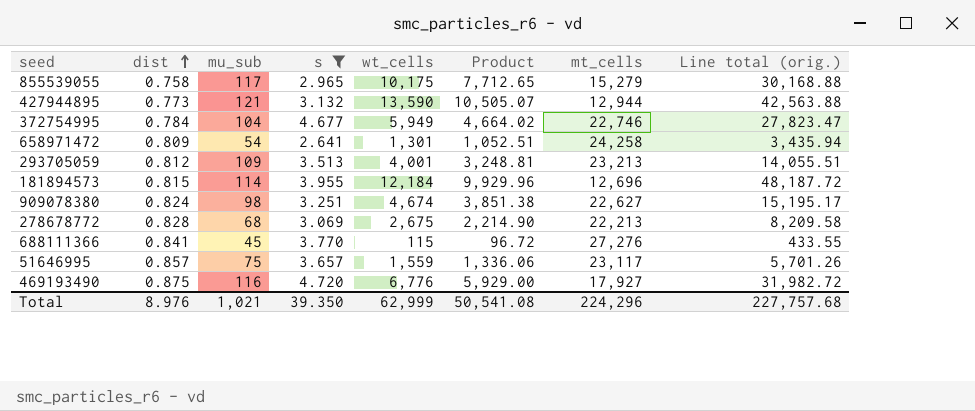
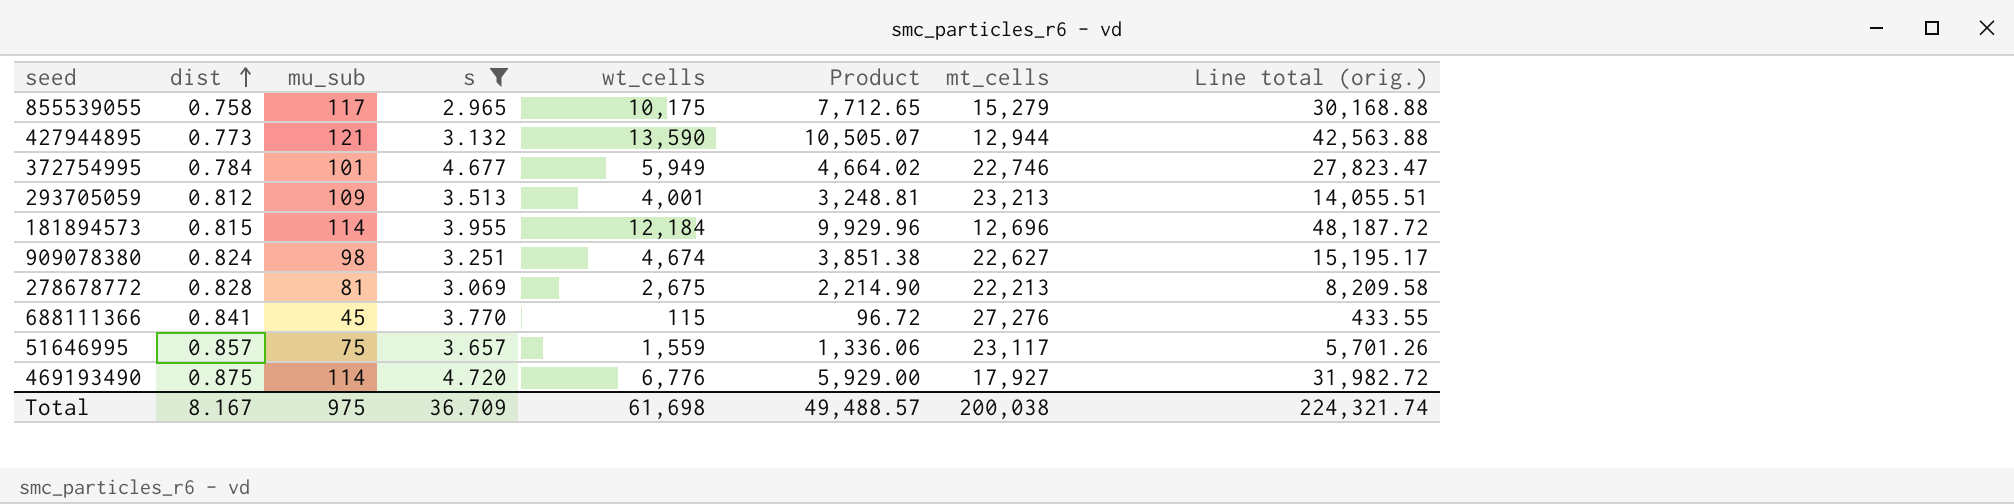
row 658971472: 0.809 | 54 | 2.641 | 1,301 | 1,052.51 | 24,258 | 3,435.94 -> none
372754995 | mu_sub: 104 -> 101
278678772 | mu_sub: 68 -> 81
469193490 | mu_sub: 116 -> 114
Total | dist: 8.976 -> 8.167
Total | mu_sub: 1,021 -> 975
Total | s: 39.350 -> 36.709
Total | wt_cells: 62,999 -> 61,698
Total | Product: 50,541.08 -> 49,488.57
Total | mt_cells: 224,296 -> 200,038
Total | Line total (orig.): 227,757.68 -> 224,321.74

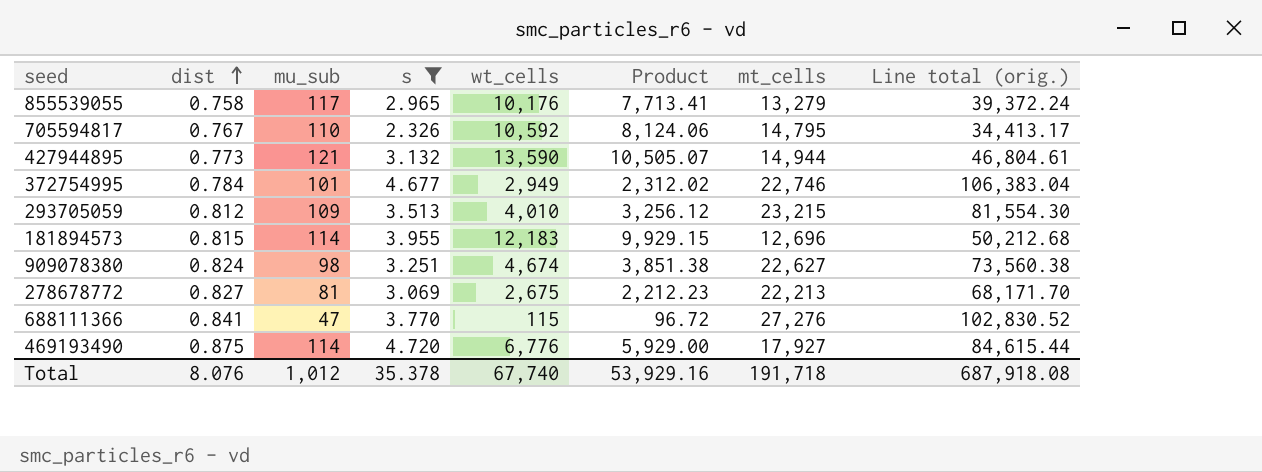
column Line total (orig.) | formula: [s] * [wt_cells] -> [s] * [mt_cells]
row 51646995: 0.857 | 75 | 3.657 | 1,559 | 1,336.06 | 23,117 | 5,701.26 -> none
855539055 | wt_cells: 10,175 -> 10,176
855539055 | Product: 7,712.65 -> 7,713.41
855539055 | mt_cells: 15,279 -> 13,279
row 705594817: none -> 0.767 | 110 | 2.326 | 10,592 | 8,124.06 | 14,795 | 34,413.17
427944895 | mt_cells: 12,944 -> 14,944
372754995 | wt_cells: 5,949 -> 2,949
372754995 | Product: 4,664.02 -> 2,312.02
293705059 | wt_cells: 4,001 -> 4,010
293705059 | Product: 3,248.81 -> 3,256.12
293705059 | mt_cells: 23,213 -> 23,215
181894573 | wt_cells: 12,184 -> 12,183
181894573 | Product: 9,929.96 -> 9,929.15
278678772 | dist: 0.828 -> 0.827
278678772 | Product: 2,214.90 -> 2,212.23
688111366 | mu_sub: 45 -> 47
Total | dist: 8.167 -> 8.076
Total | mu_sub: 975 -> 1,012
Total | s: 36.709 -> 35.378
Total | wt_cells: 61,698 -> 67,740
Total | Product: 49,488.57 -> 53,929.16
Total | mt_cells: 200,038 -> 191,718
Total | Line total (orig.): 224,321.74 -> 687,918.08

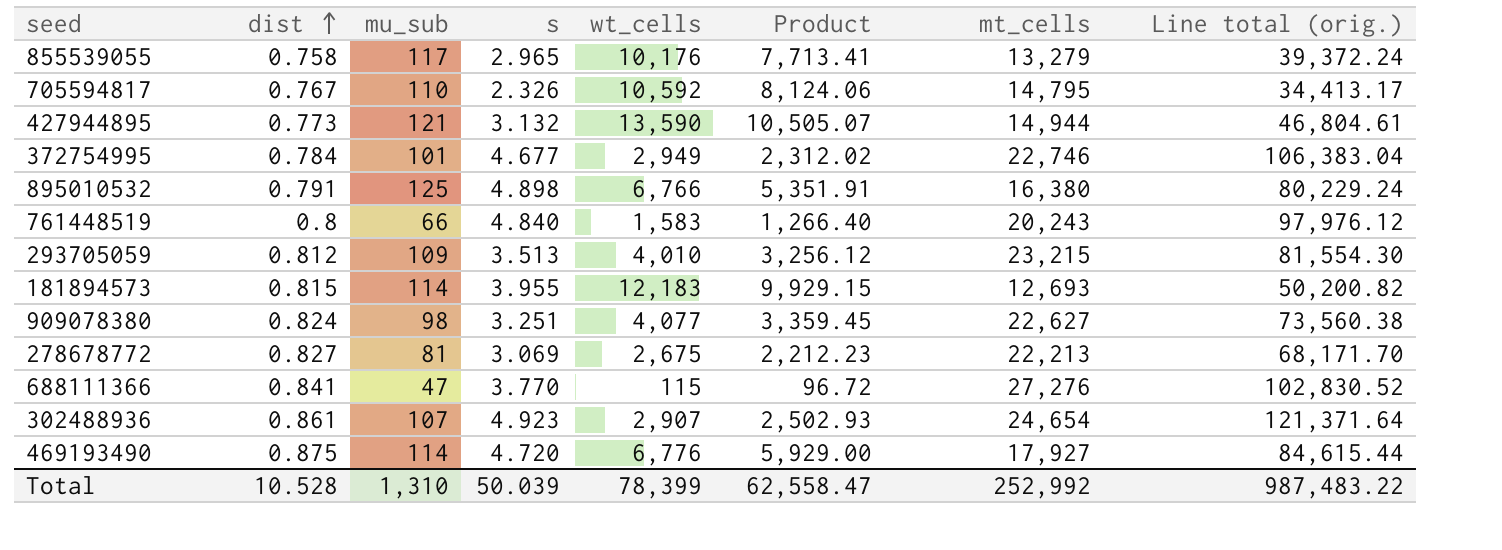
filter: s <= 4.720 -> none
181894573 | mt_cells: 12,696 -> 12,693
181894573 | Line total (orig.): 50,212.68 -> 50,200.82
909078380 | wt_cells: 4,674 -> 4,077
909078380 | Product: 3,851.38 -> 3,359.45
Total | dist: 8.076 -> 10.528
Total | mu_sub: 1,012 -> 1,310
Total | s: 35.378 -> 50.039
Total | wt_cells: 67,740 -> 78,399
Total | Product: 53,929.16 -> 62,558.47
Total | mt_cells: 191,718 -> 252,992
Total | Line total (orig.): 687,918.08 -> 987,483.22

